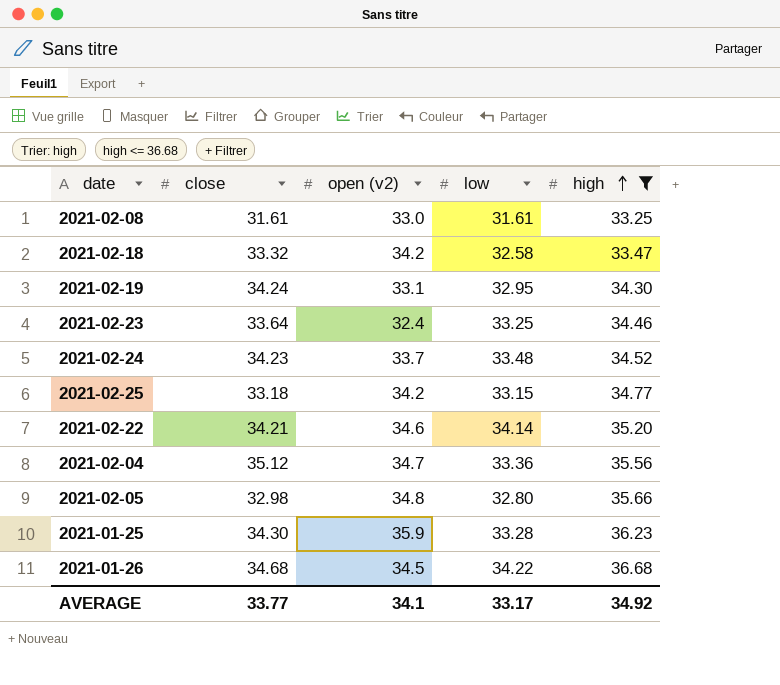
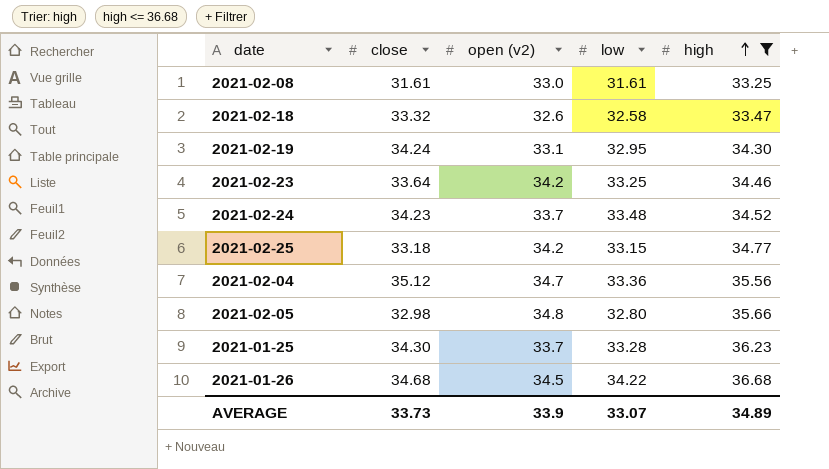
row 2021-02-22: 34.21 | 34.6 | 34.14 | 35.20 -> none
2021-02-18 | open (v2): 34.2 -> 32.6
2021-02-23 | open (v2): 32.4 -> 34.2
2021-01-25 | open (v2): 35.9 -> 33.7
AVERAGE | close: 33.77 -> 33.73
AVERAGE | open (v2): 34.1 -> 33.9
AVERAGE | low: 33.17 -> 33.07
AVERAGE | high: 34.92 -> 34.89

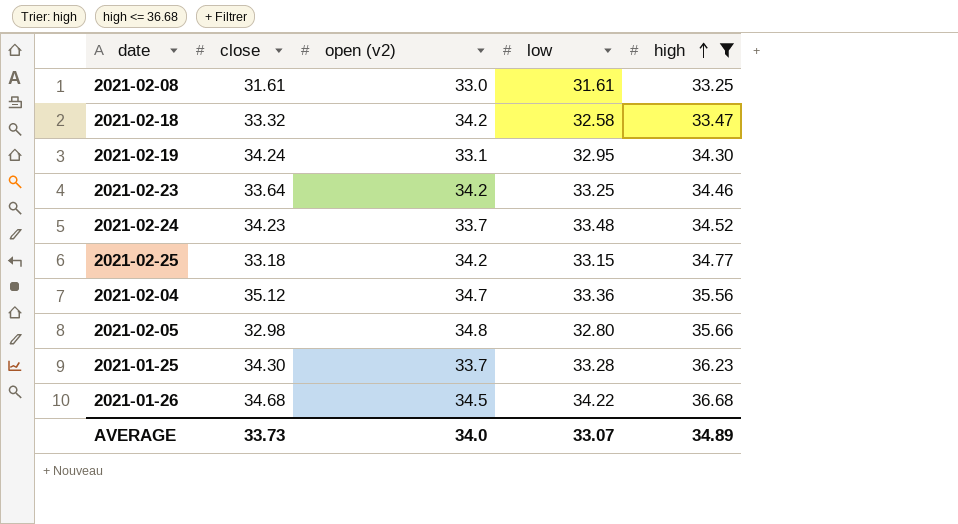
2021-02-18 | open (v2): 32.6 -> 34.2
AVERAGE | open (v2): 33.9 -> 34.0

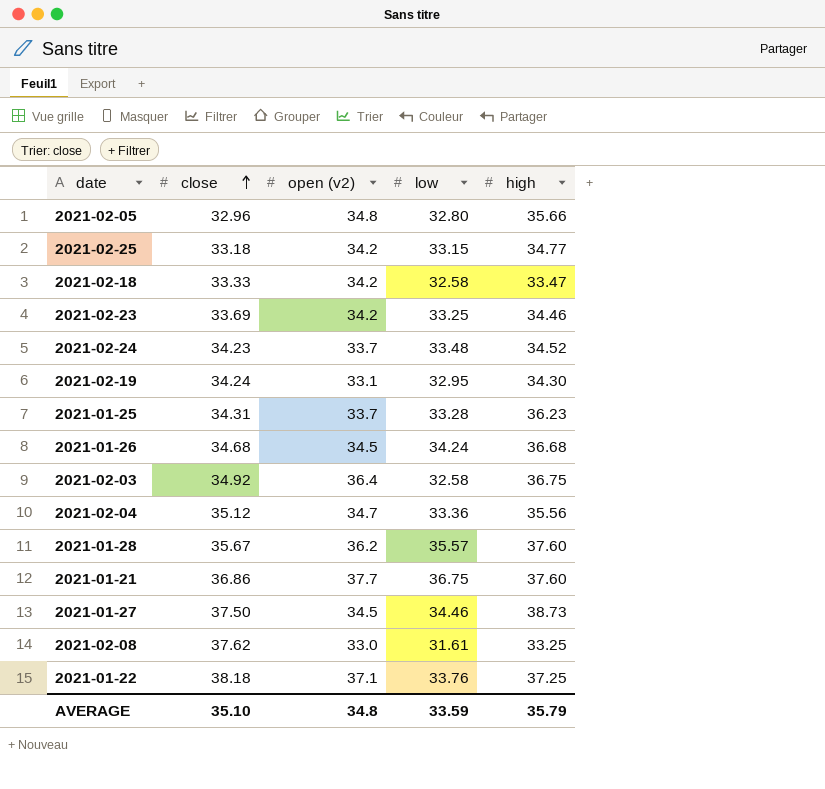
filter: high <= 36.68 -> none
row order: high ascending -> close ascending
2021-02-05 | close: 32.98 -> 32.96
2021-02-18 | close: 33.32 -> 33.33
2021-02-23 | close: 33.64 -> 33.69
2021-01-25 | close: 34.30 -> 34.31
2021-01-26 | low: 34.22 -> 34.24
2021-02-08 | close: 31.61 -> 37.62
AVERAGE | close: 33.73 -> 35.10
AVERAGE | open (v2): 34.0 -> 34.8
AVERAGE | low: 33.07 -> 33.59
AVERAGE | high: 34.89 -> 35.79

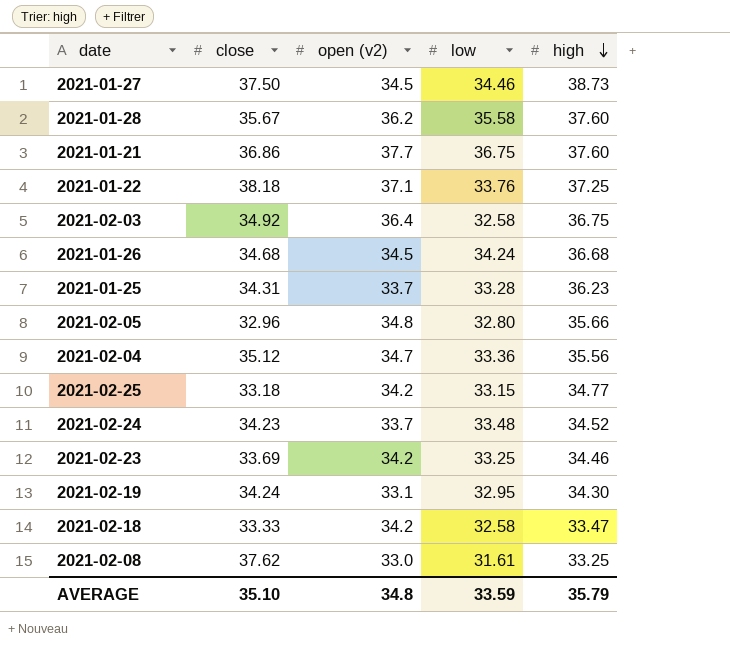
row order: close ascending -> high descending
2021-01-28 | low: 35.57 -> 35.58

